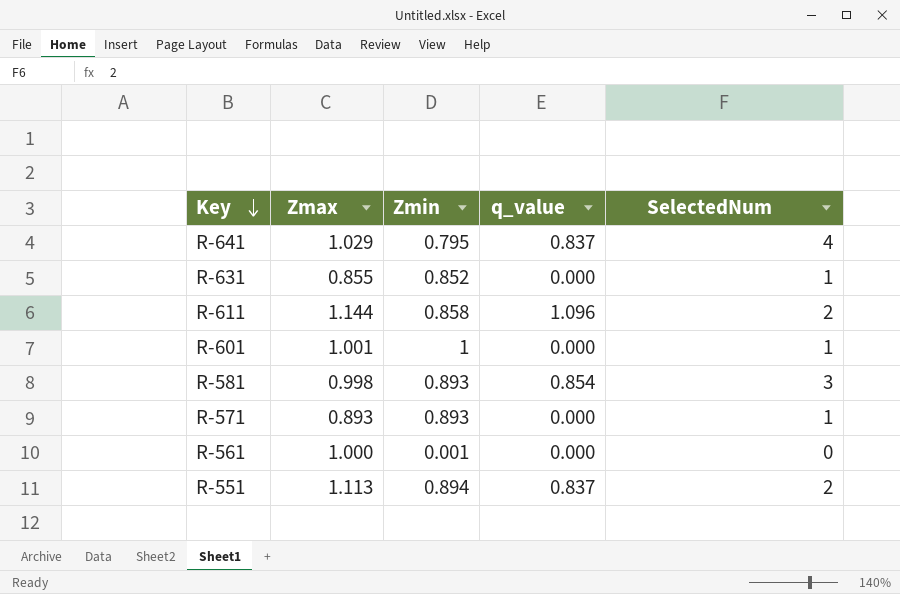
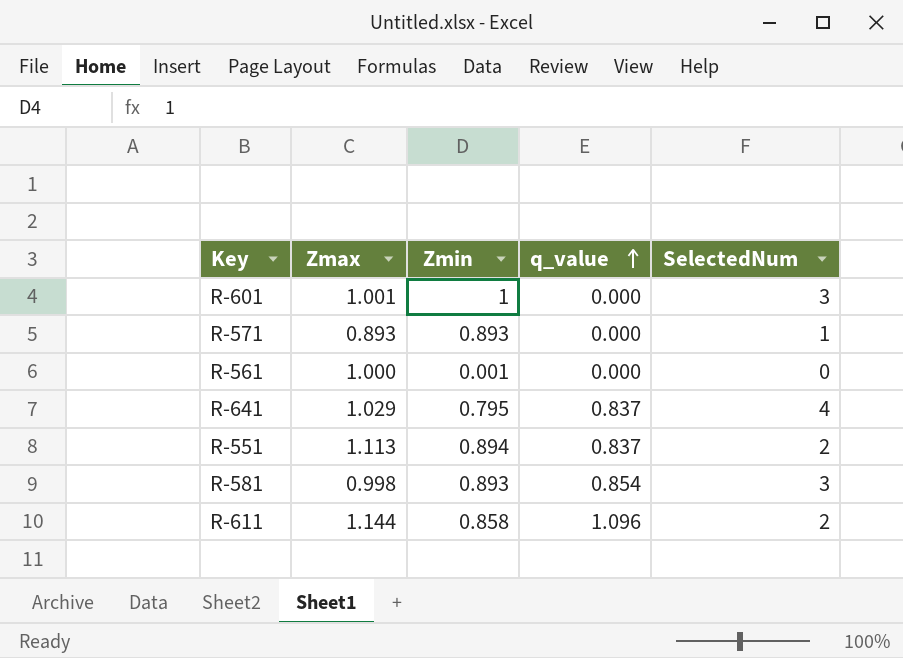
row order: Key descending -> q_value ascending
row R-631: 0.855 | 0.852 | 0.000 | 1 -> none
R-601 | SelectedNum: 1 -> 3

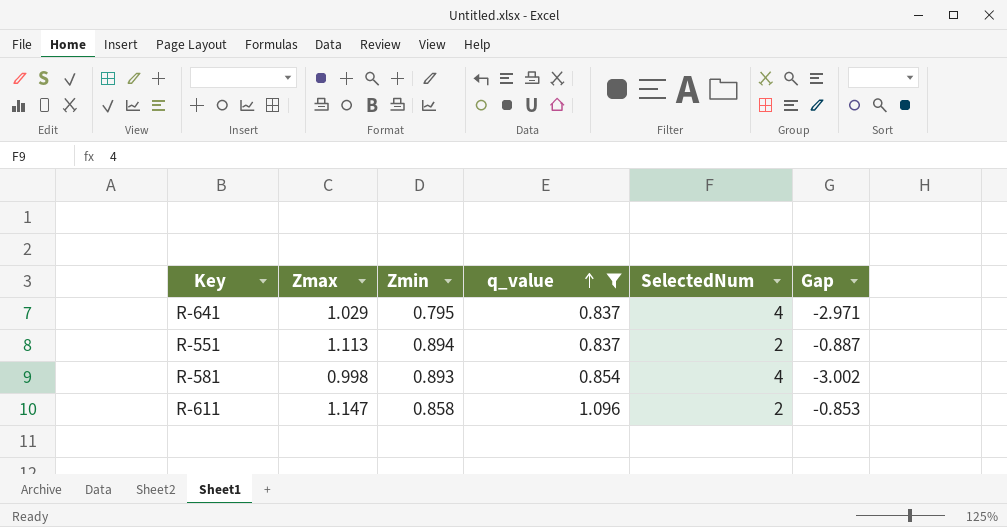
filter: none -> q_value != 0.000
column Gap | formula: none -> [Zmax] - [SelectedNum]
R-581 | SelectedNum: 3 -> 4
R-611 | Zmax: 1.144 -> 1.147

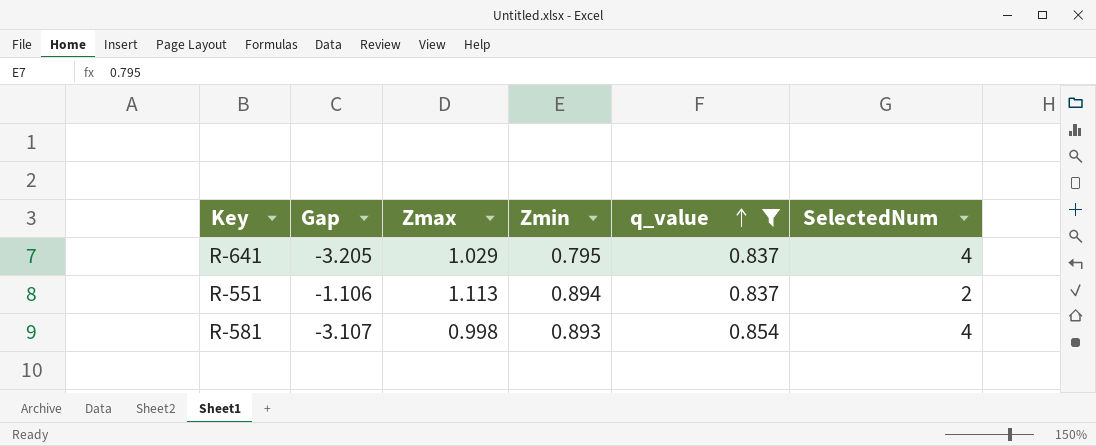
column Gap | formula: [Zmax] - [SelectedNum] -> [Zmin] - [SelectedNum]
column Gap | position: 6 -> 2
row R-611: 1.147 | 0.858 | 1.096 | 2 | -0.853 -> none

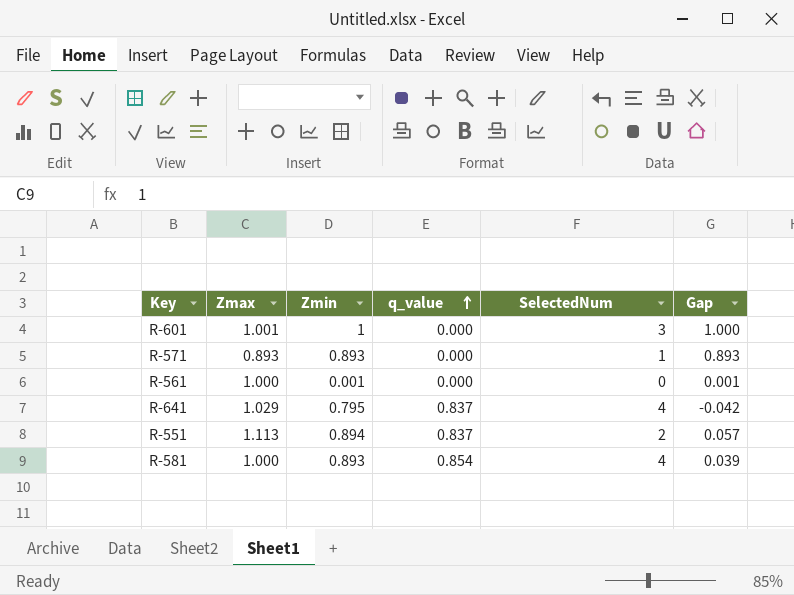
filter: q_value != 0.000 -> none
column Gap | formula: [Zmin] - [SelectedNum] -> [Zmin] - [q_value]
column Gap | position: 2 -> 6
R-581 | Zmax: 0.998 -> 1.000

